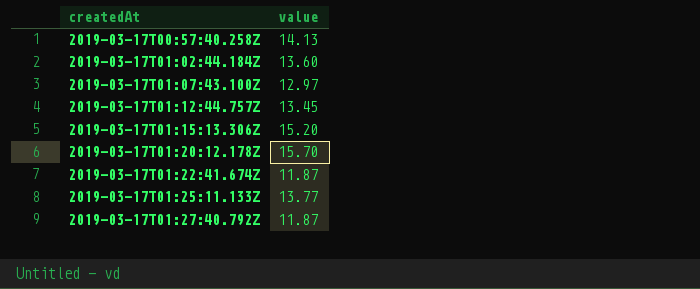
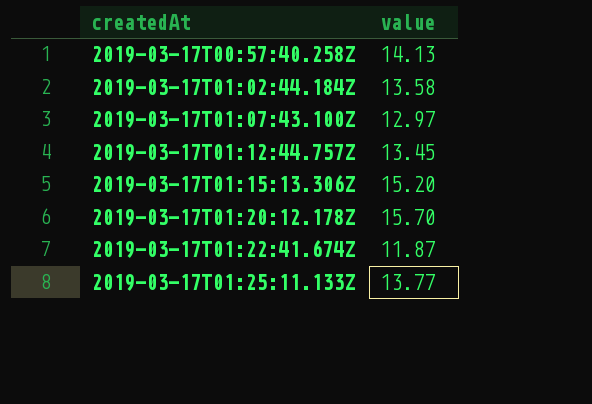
row 2019-03-17T01:27:40.792Z: 11.87 -> none
2019-03-17T01:02:44.184Z | value: 13.60 -> 13.58

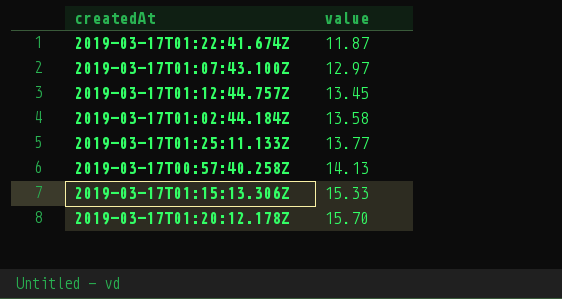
row order: createdAt ascending -> value ascending
2019-03-17T01:15:13.306Z | value: 15.20 -> 15.33

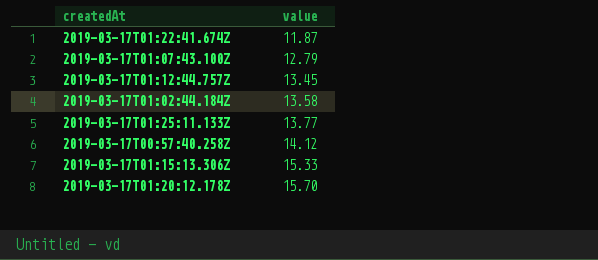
2019-03-17T01:07:43.100Z | value: 12.97 -> 12.79
2019-03-17T00:57:40.258Z | value: 14.13 -> 14.12

